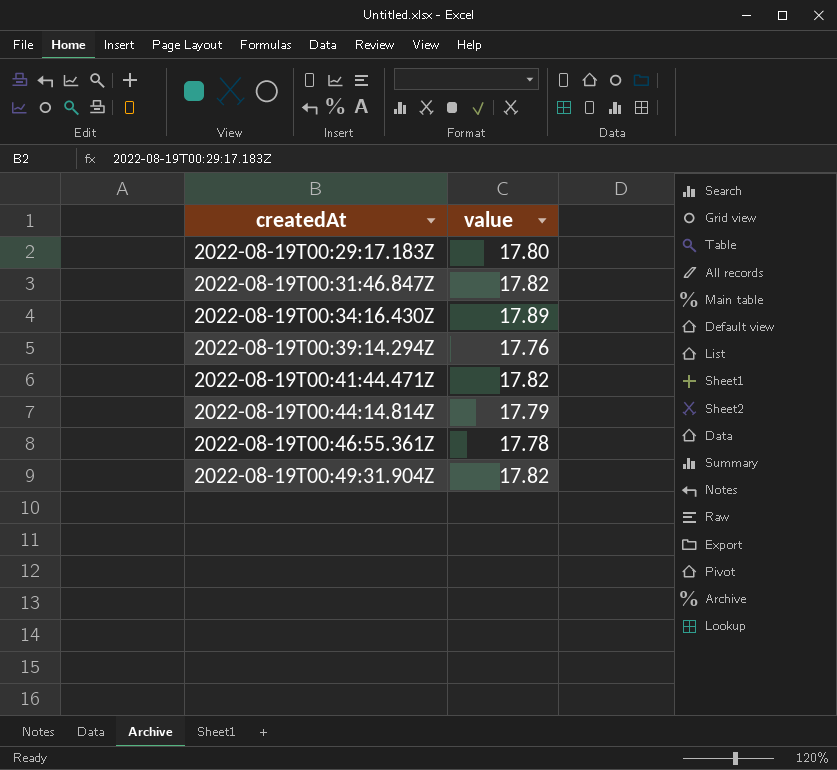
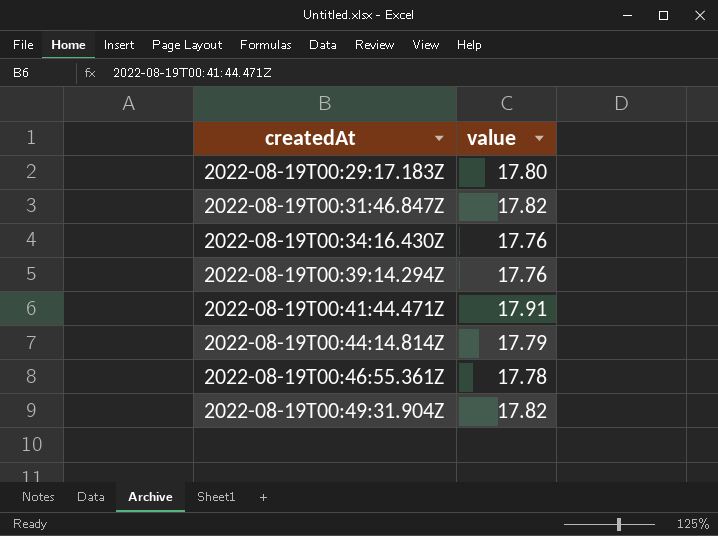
2022-08-19T00:34:16.430Z | value: 17.89 -> 17.76
2022-08-19T00:41:44.471Z | value: 17.82 -> 17.91

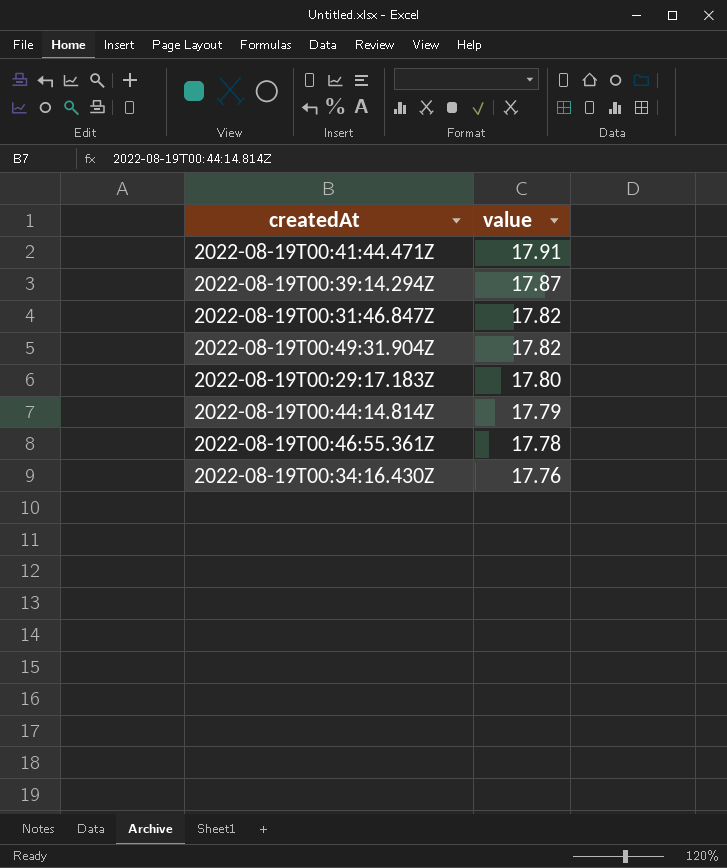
row order: createdAt ascending -> value descending
2022-08-19T00:39:14.294Z | value: 17.76 -> 17.87

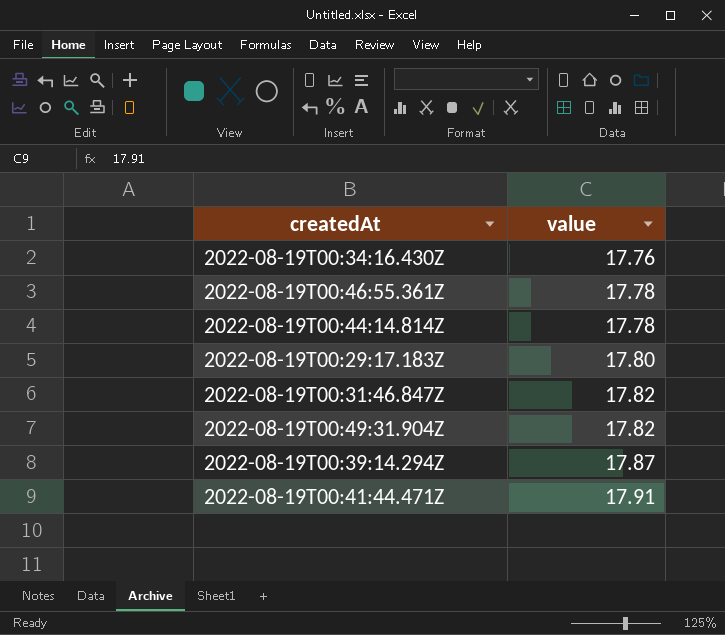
row order: value descending -> value ascending
2022-08-19T00:44:14.814Z | value: 17.79 -> 17.78

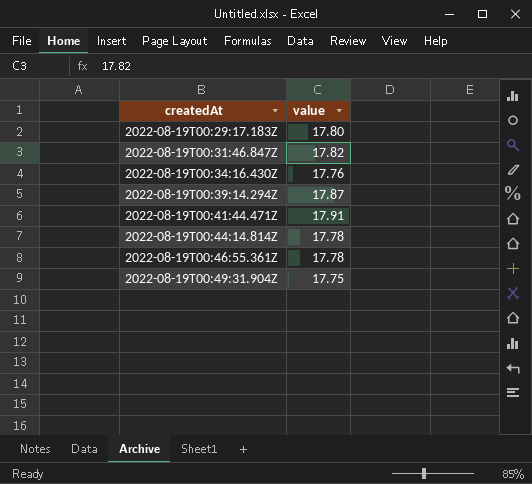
row order: value ascending -> createdAt ascending
2022-08-19T00:49:31.904Z | value: 17.82 -> 17.75

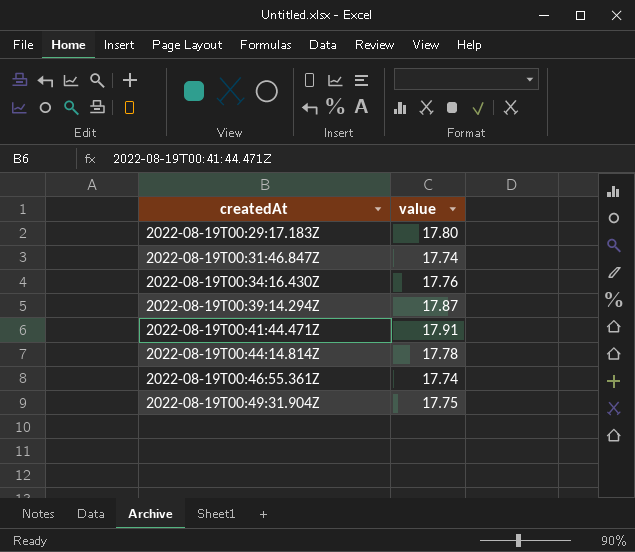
2022-08-19T00:31:46.847Z | value: 17.82 -> 17.74
2022-08-19T00:46:55.361Z | value: 17.78 -> 17.74

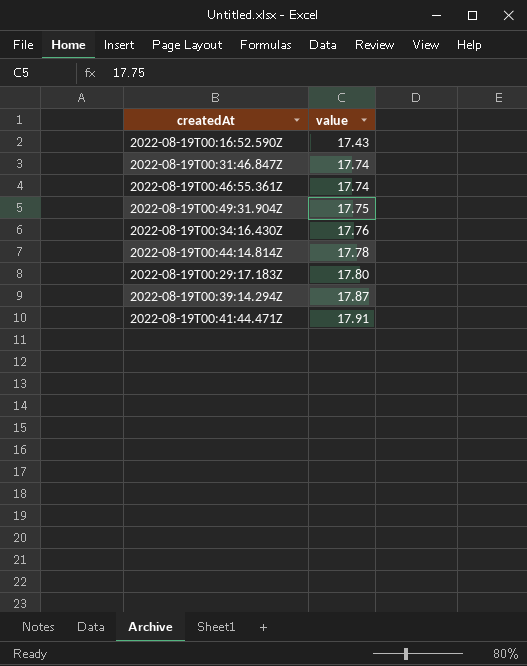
row order: createdAt ascending -> value ascending
row 2022-08-19T00:16:52.590Z: none -> 17.43

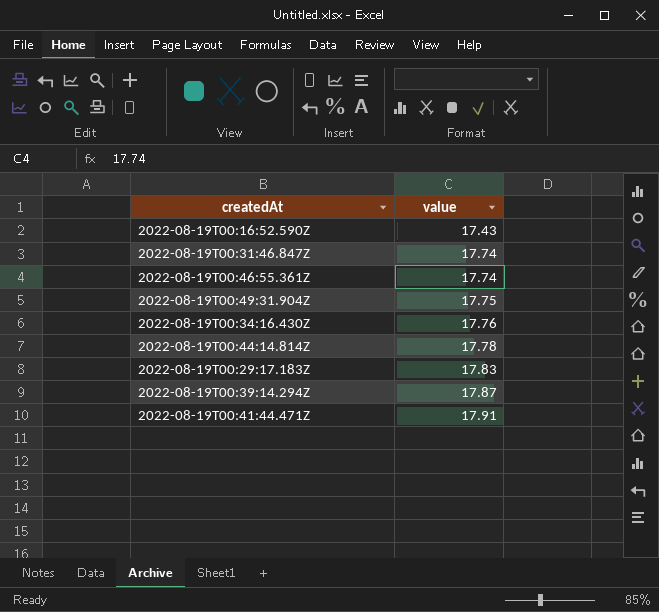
2022-08-19T00:29:17.183Z | value: 17.80 -> 17.83

